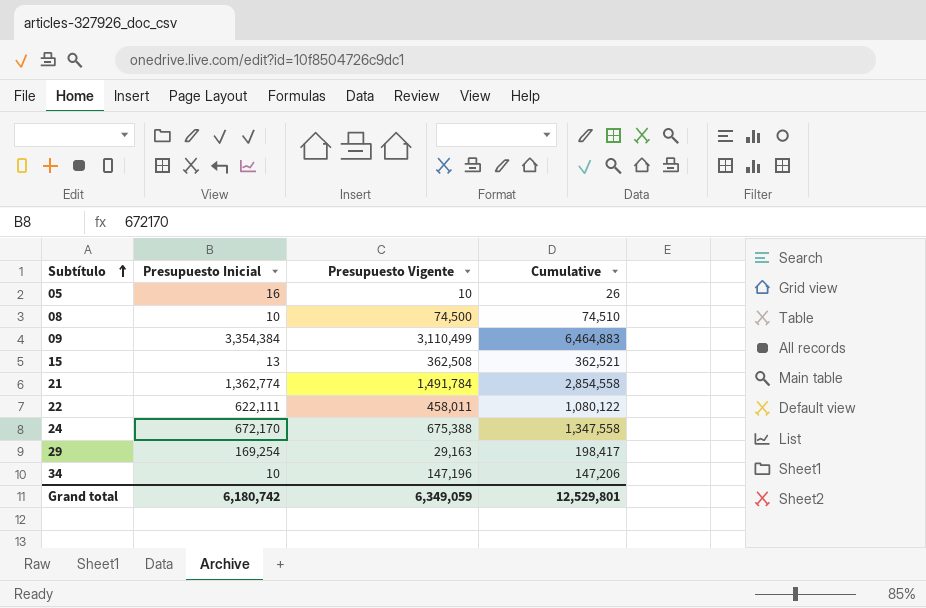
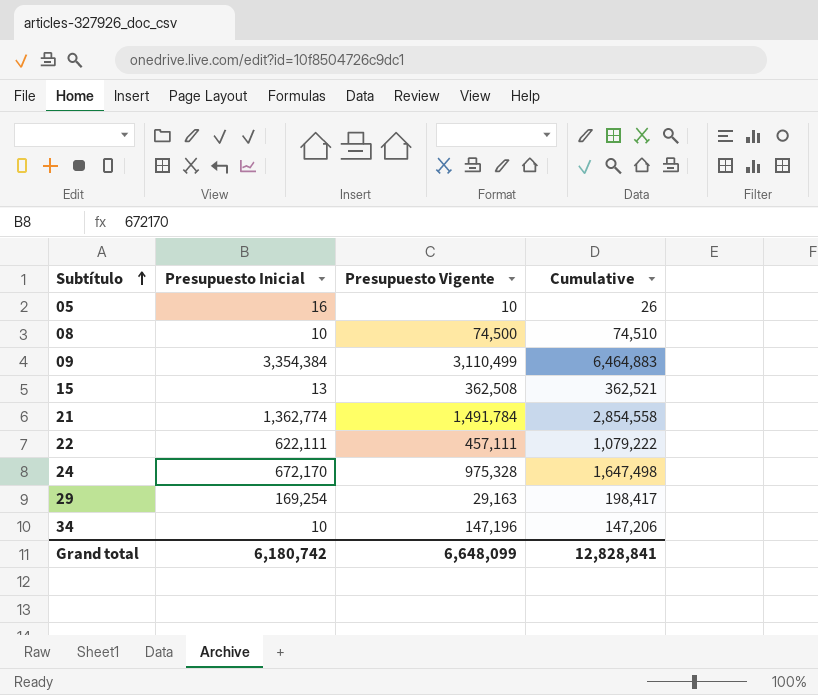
22 | Presupuesto Vigente: 458,011 -> 457,111
22 | Cumulative: 1,080,122 -> 1,079,222
24 | Presupuesto Vigente: 675,388 -> 975,328
24 | Cumulative: 1,347,558 -> 1,647,498
Grand total | Presupuesto Vigente: 6,349,059 -> 6,648,099
Grand total | Cumulative: 12,529,801 -> 12,828,841

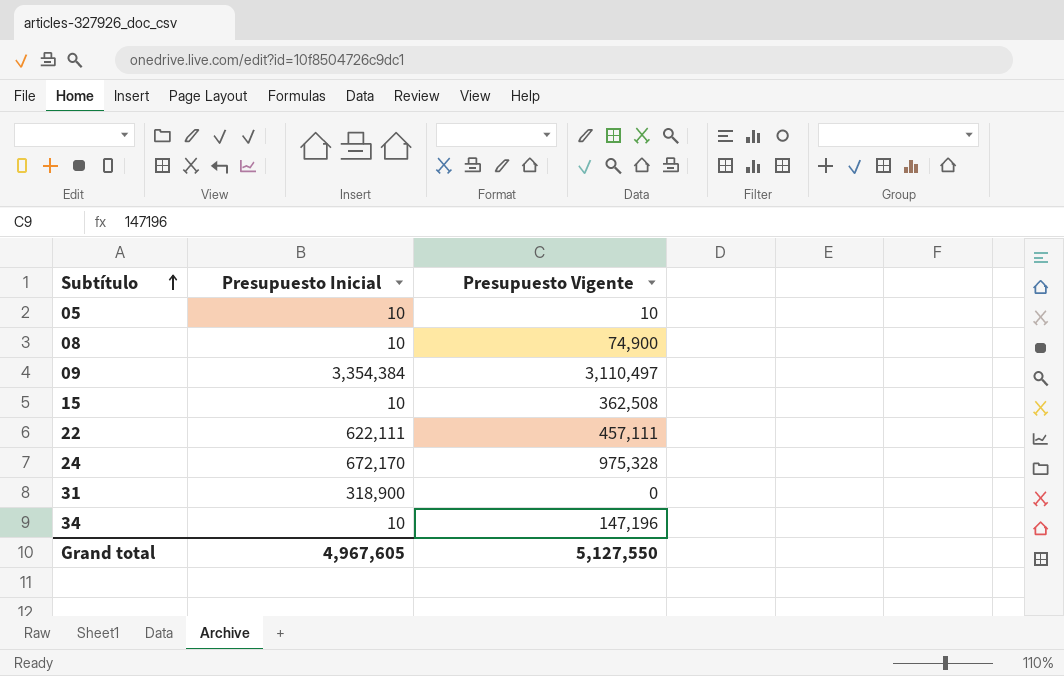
column Cumulative | formula: [Presupuesto Inicial] + [Presupuesto Vigente] -> none
row 21: 1,362,774 | 1,491,784 | 2,854,558 -> none
row 29: 169,254 | 29,163 | 198,417 -> none
05 | Presupuesto Inicial: 16 -> 10
08 | Presupuesto Vigente: 74,500 -> 74,900
09 | Presupuesto Vigente: 3,110,499 -> 3,110,497
15 | Presupuesto Inicial: 13 -> 10
row 31: none -> 318,900 | 0
Grand total | Presupuesto Inicial: 6,180,742 -> 4,967,605
Grand total | Presupuesto Vigente: 6,648,099 -> 5,127,550

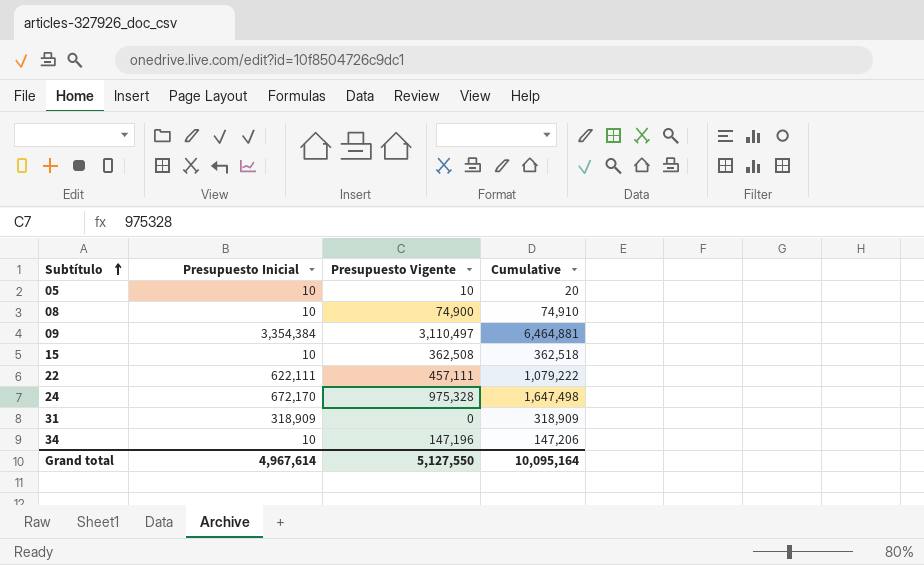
column Cumulative | formula: none -> [Presupuesto Inicial] + [Presupuesto Vigente]
31 | Presupuesto Inicial: 318,900 -> 318,909
Grand total | Presupuesto Inicial: 4,967,605 -> 4,967,614

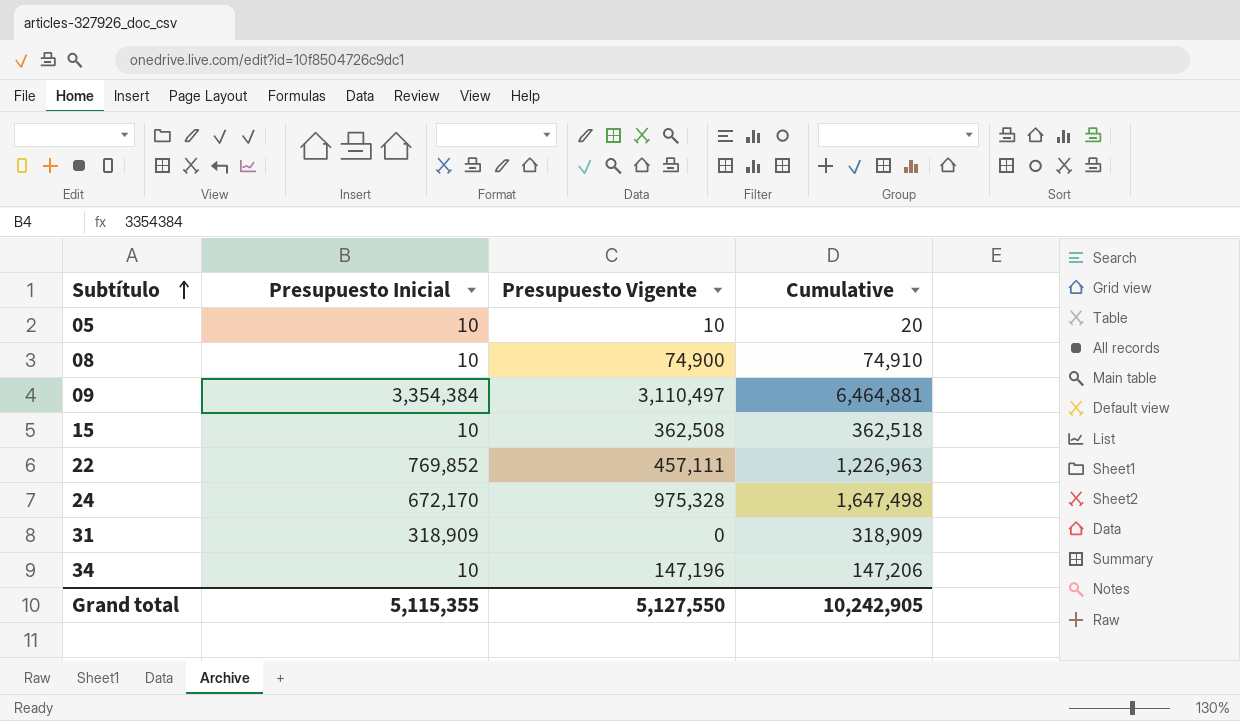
22 | Presupuesto Inicial: 622,111 -> 769,852
22 | Cumulative: 1,079,222 -> 1,226,963
Grand total | Presupuesto Inicial: 4,967,614 -> 5,115,355
Grand total | Cumulative: 10,095,164 -> 10,242,905

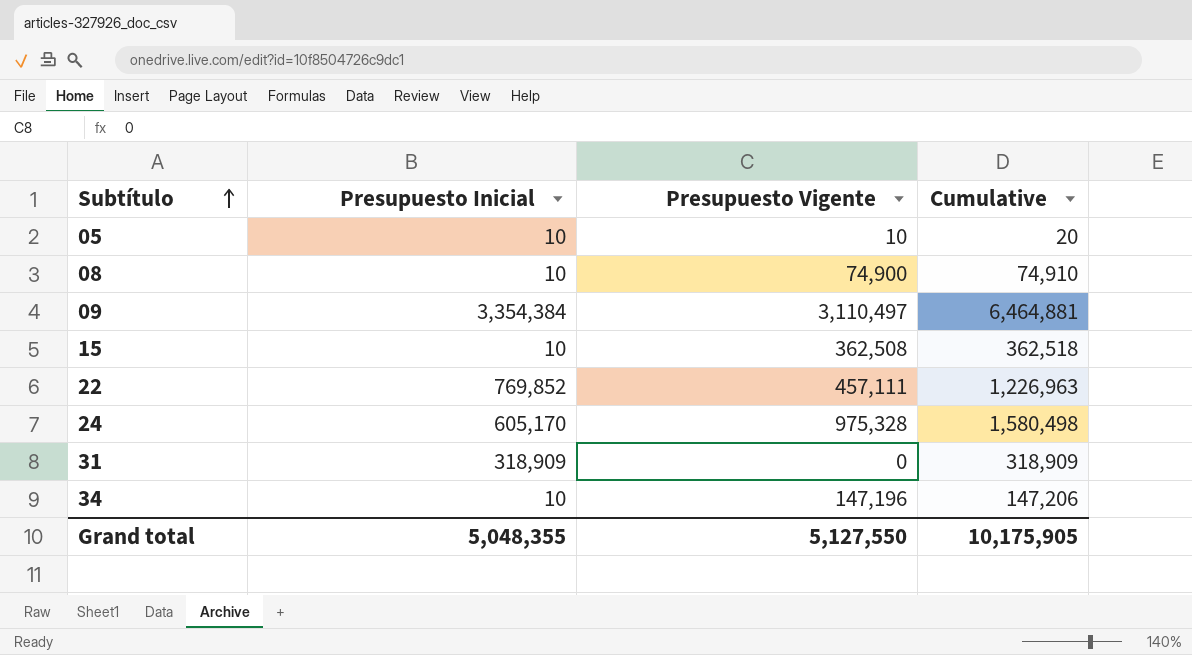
24 | Presupuesto Inicial: 672,170 -> 605,170
24 | Cumulative: 1,647,498 -> 1,580,498
Grand total | Presupuesto Inicial: 5,115,355 -> 5,048,355
Grand total | Cumulative: 10,242,905 -> 10,175,905

